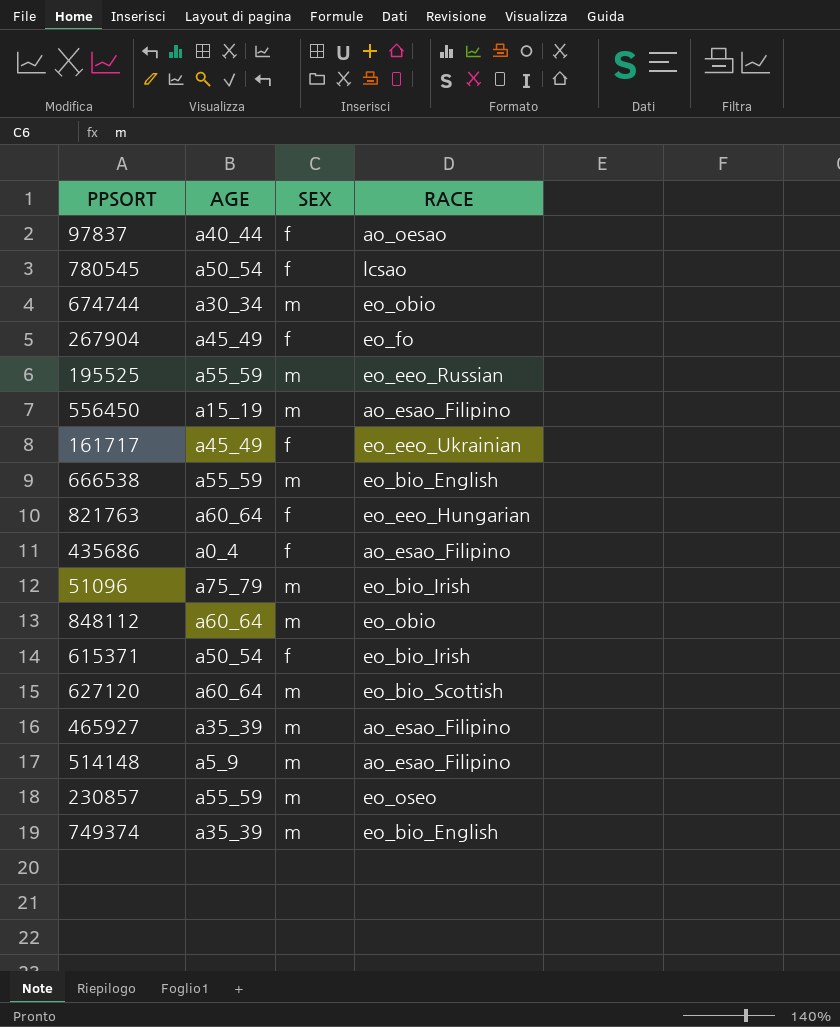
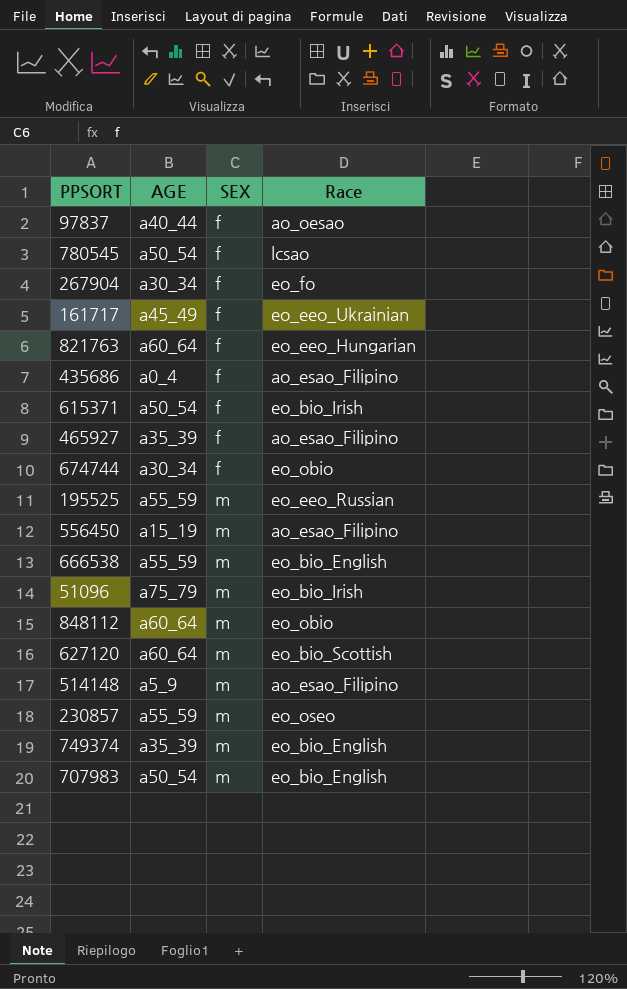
row order: none -> SEX ascending
column name: RACE -> Race
267904 | AGE: a45_49 -> a30_34
465927 | SEX: m -> f
674744 | SEX: m -> f
row 707983: none -> a50_54 | m | eo_bio_English

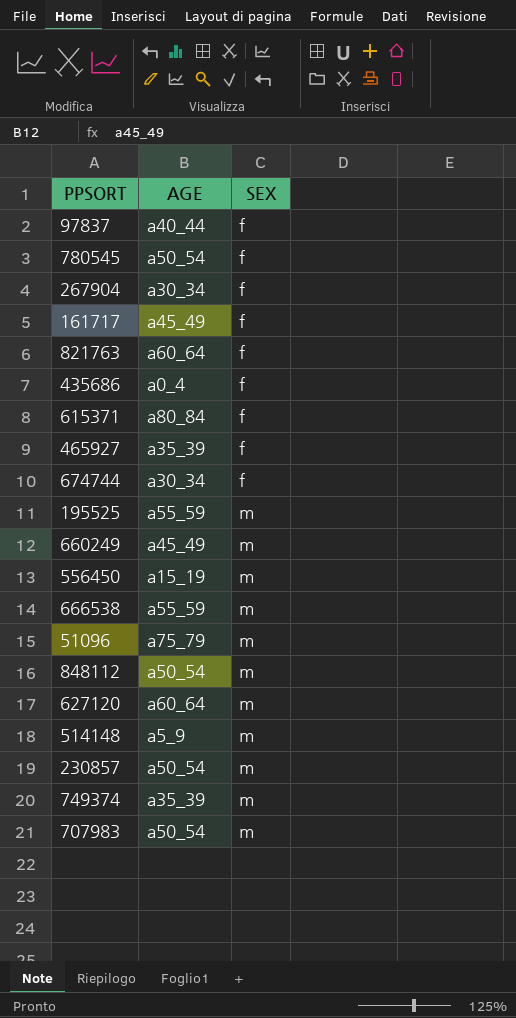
column Race | position: 4 -> none
615371 | AGE: a50_54 -> a80_84
row 660249: none -> a45_49 | m
848112 | AGE: a60_64 -> a50_54
230857 | AGE: a55_59 -> a50_54

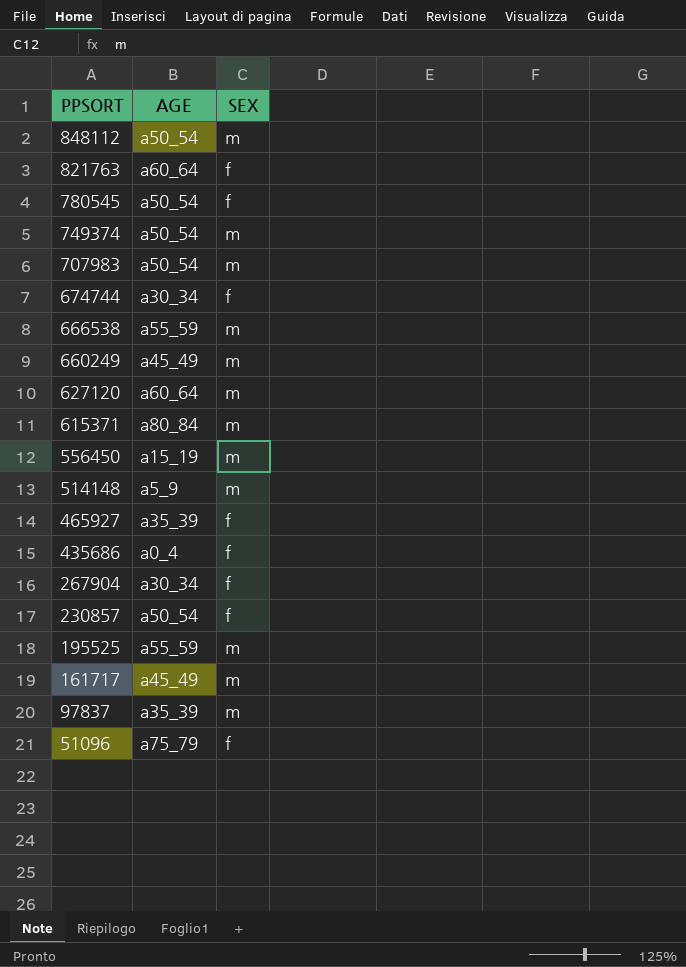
row order: SEX ascending -> PPSORT descending
749374 | AGE: a35_39 -> a50_54
615371 | SEX: f -> m
230857 | SEX: m -> f
161717 | SEX: f -> m
97837 | AGE: a40_44 -> a35_39
97837 | SEX: f -> m
51096 | SEX: m -> f

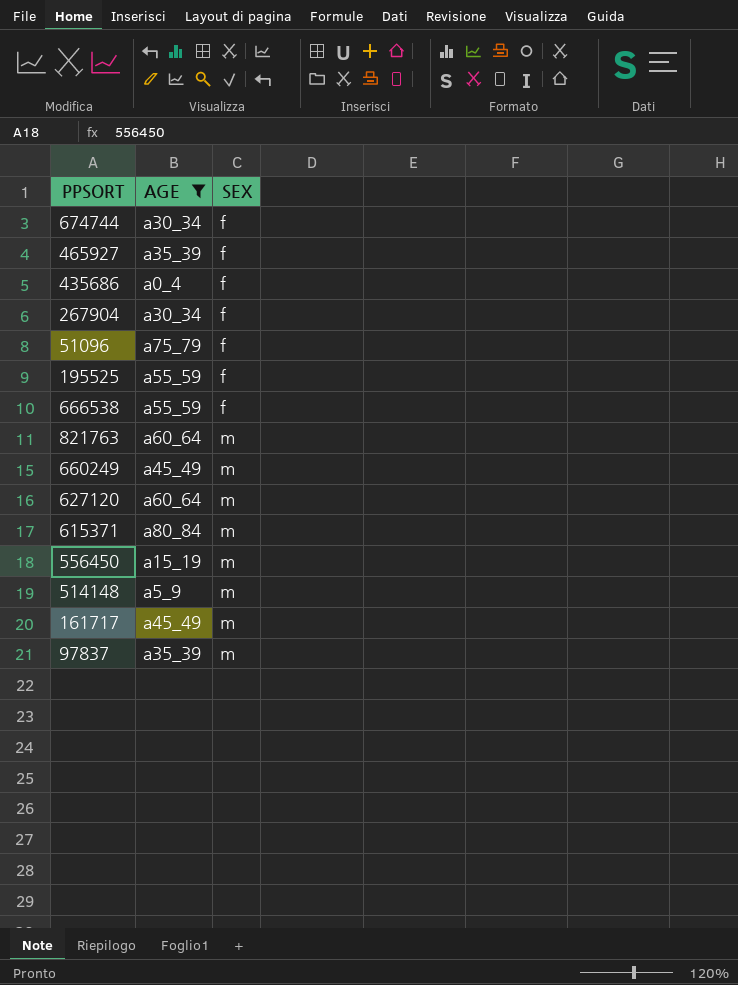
filter: none -> AGE != a50_54
row order: PPSORT descending -> SEX ascending
195525 | SEX: m -> f
666538 | SEX: m -> f
821763 | SEX: f -> m

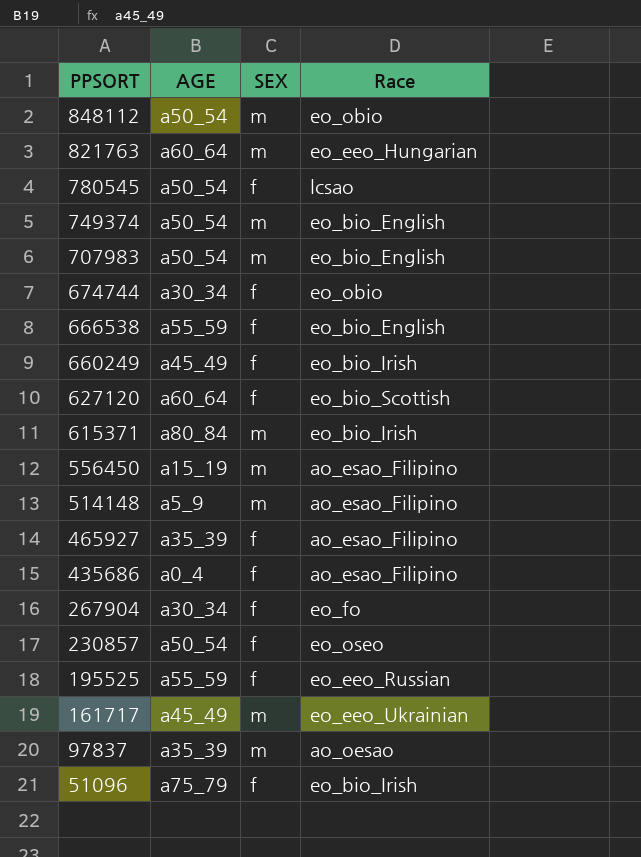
filter: AGE != a50_54 -> none
row order: SEX ascending -> PPSORT descending
column Race | position: none -> 4
660249 | SEX: m -> f
627120 | SEX: m -> f

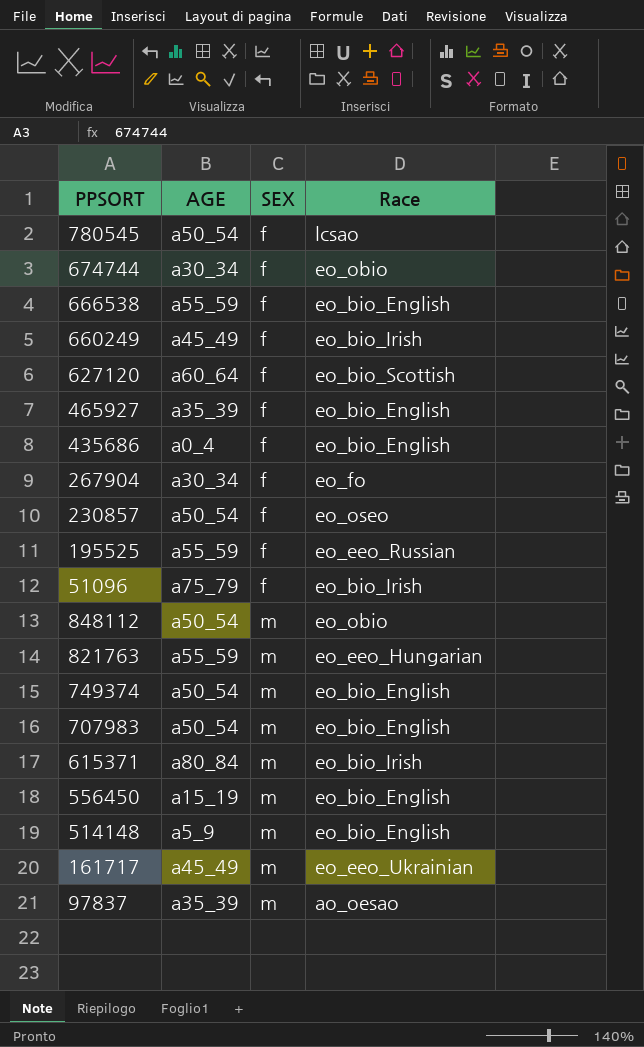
row order: PPSORT descending -> SEX ascending
465927 | Race: ao_esao_Filipino -> eo_bio_English
435686 | Race: ao_esao_Filipino -> eo_bio_English
821763 | AGE: a60_64 -> a55_59
556450 | Race: ao_esao_Filipino -> eo_bio_English
514148 | Race: ao_esao_Filipino -> eo_bio_English

